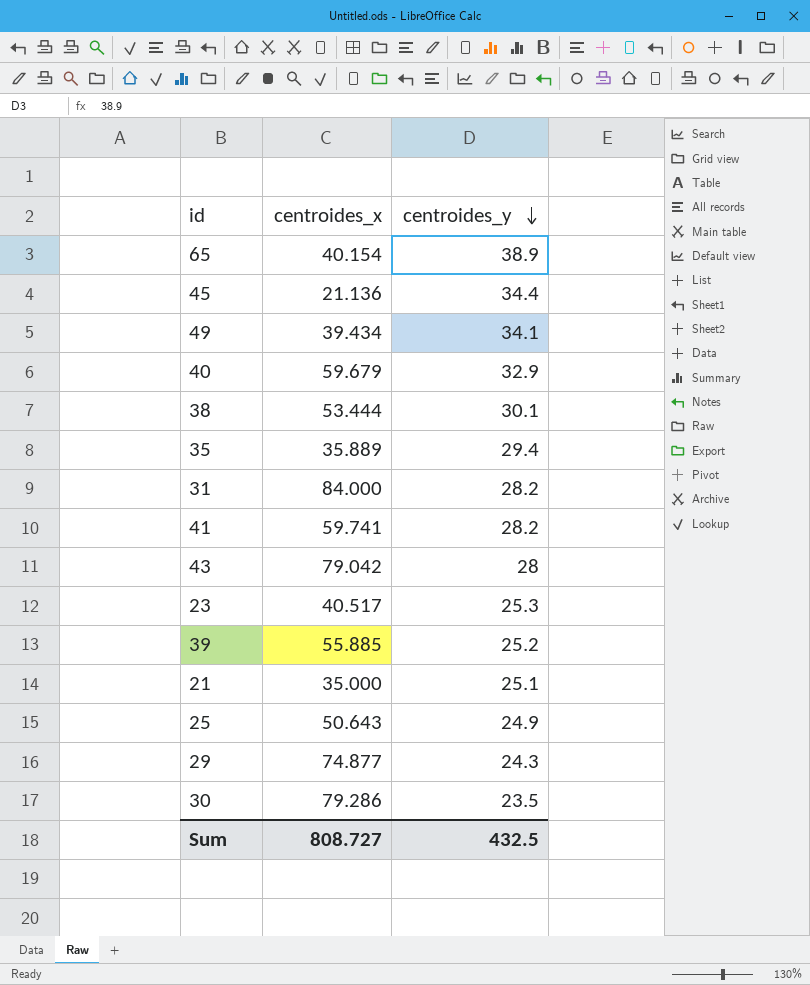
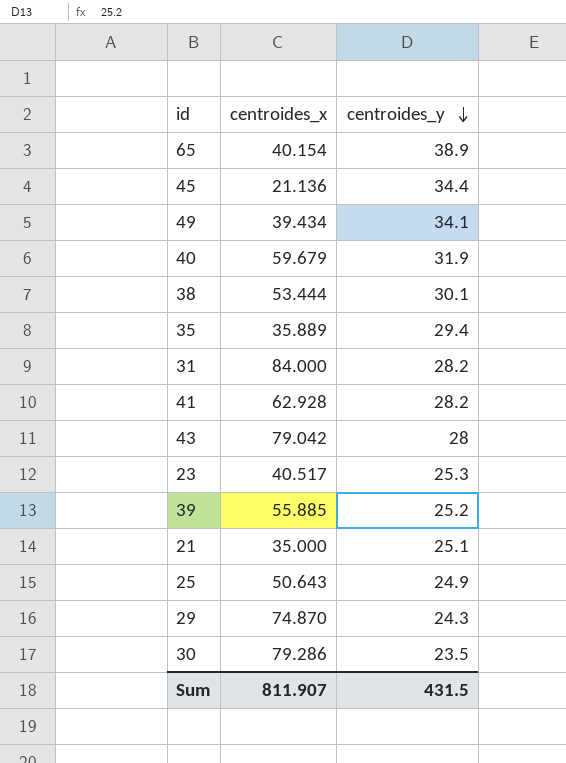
40 | centroides_y: 32.9 -> 31.9
41 | centroides_x: 59.741 -> 62.928
29 | centroides_x: 74.877 -> 74.870
Sum | centroides_x: 808.727 -> 811.907
Sum | centroides_y: 432.5 -> 431.5

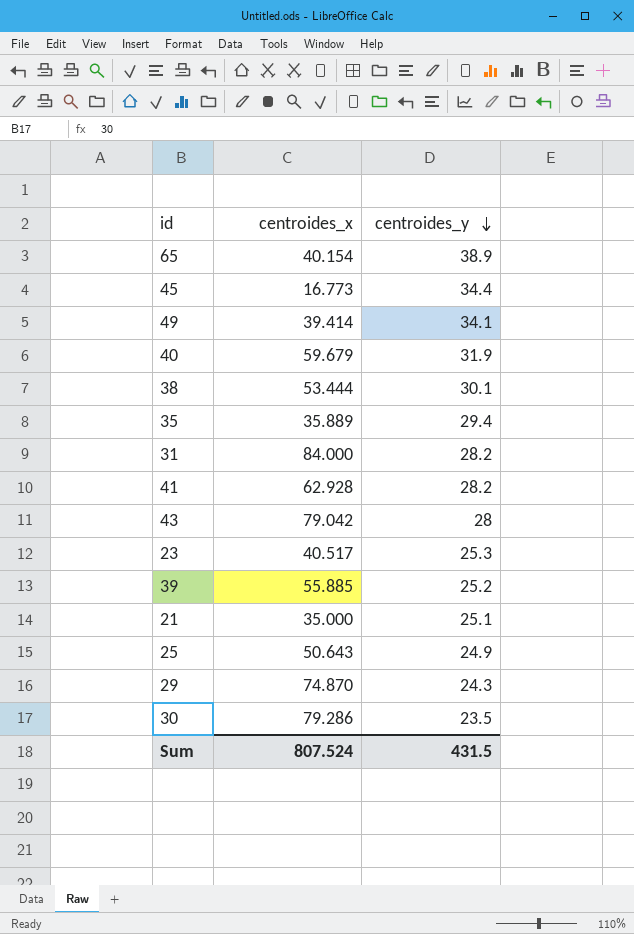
45 | centroides_x: 21.136 -> 16.773
49 | centroides_x: 39.434 -> 39.414
Sum | centroides_x: 811.907 -> 807.524

